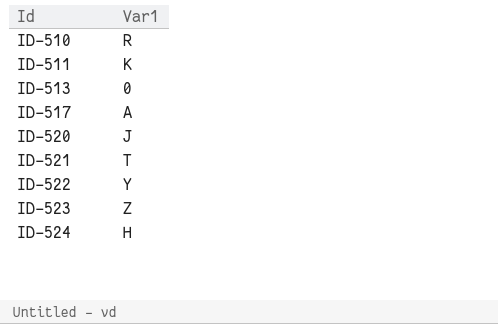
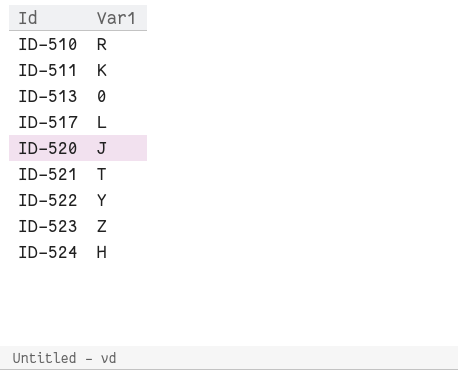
ID-517 | Var1: A -> L

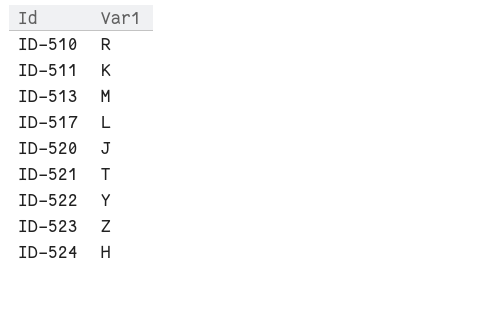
ID-513 | Var1: 0 -> M

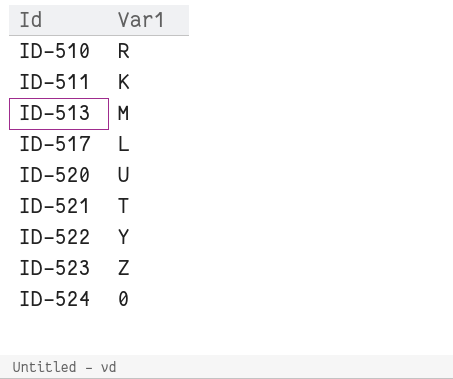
ID-520 | Var1: J -> U
ID-524 | Var1: H -> 0

